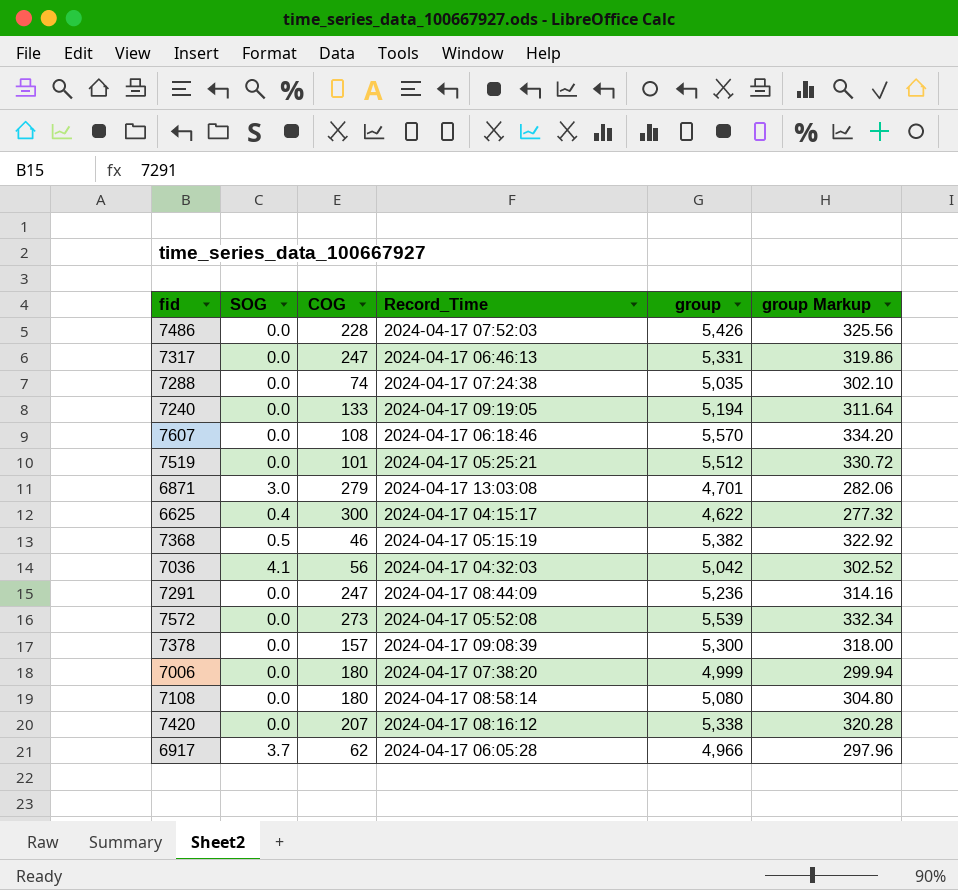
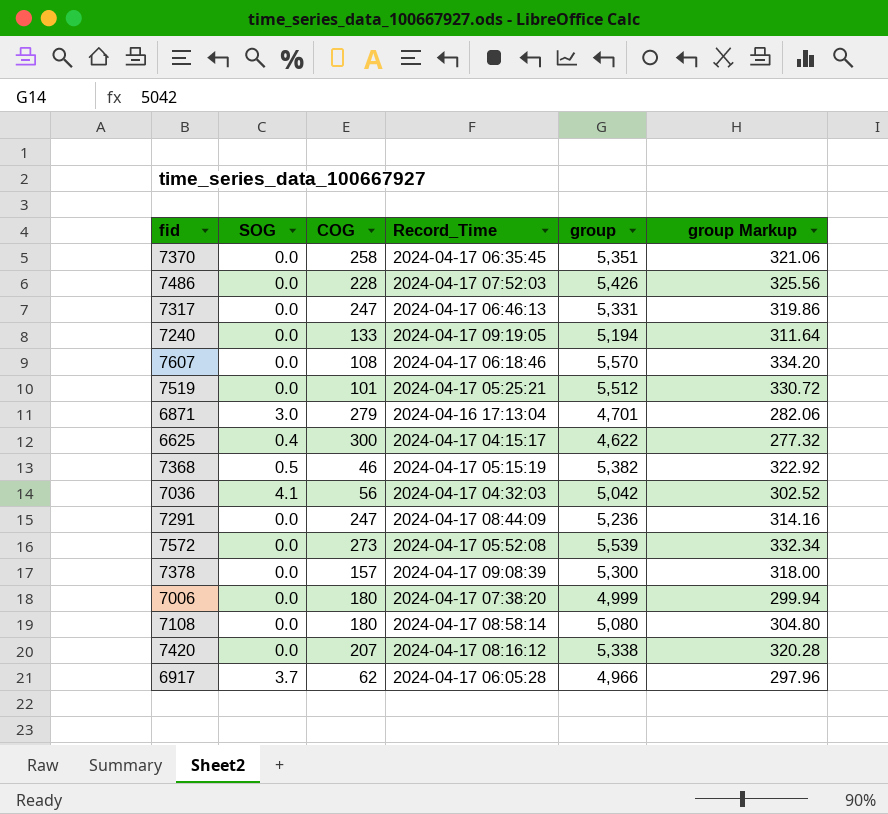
row 7288: 0.0 | 74 | 2024-04-17 07:24:38 | 5,035 | 302.10 -> none
row 7370: none -> 0.0 | 258 | 2024-04-17 06:35:45 | 5,351 | 321.06
6871 | Record_Time: 2024-04-17 13:03:08 -> 2024-04-16 17:13:04

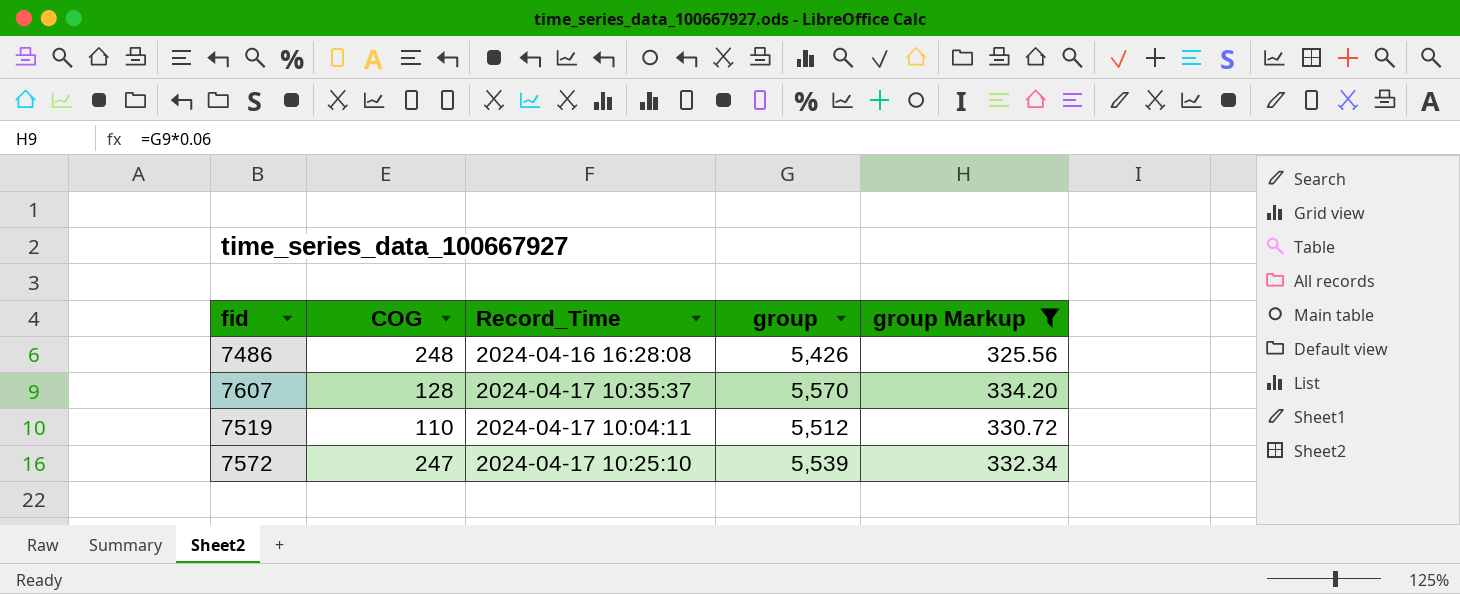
filter: none -> group Markup >= 325.56
column SOG | position: 2 -> none
7486 | COG: 228 -> 248
7486 | Record_Time: 2024-04-17 07:52:03 -> 2024-04-16 16:28:08
7607 | COG: 108 -> 128
7607 | Record_Time: 2024-04-17 06:18:46 -> 2024-04-17 10:35:37
7519 | COG: 101 -> 110
7519 | Record_Time: 2024-04-17 05:25:21 -> 2024-04-17 10:04:11
7572 | COG: 273 -> 247
7572 | Record_Time: 2024-04-17 05:52:08 -> 2024-04-17 10:25:10

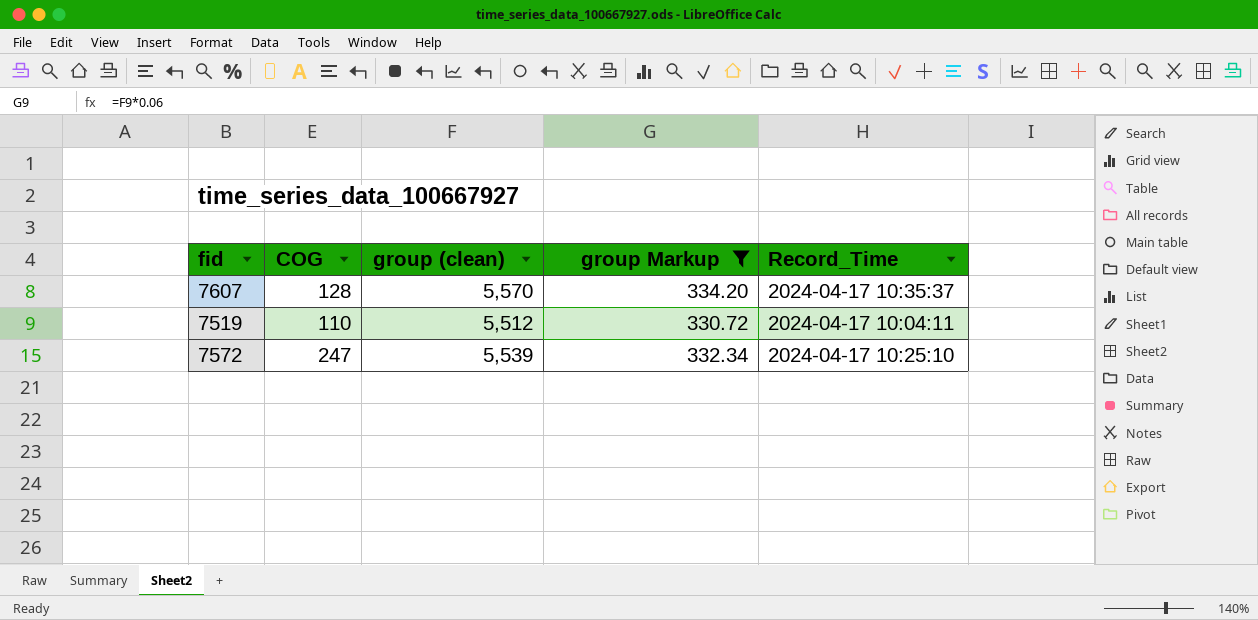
column name: group -> group (clean)
column Record_Time | position: 3 -> 5
row 7486: 248 | 2024-04-16 16:28:08 | 5,426 | 325.56 -> none

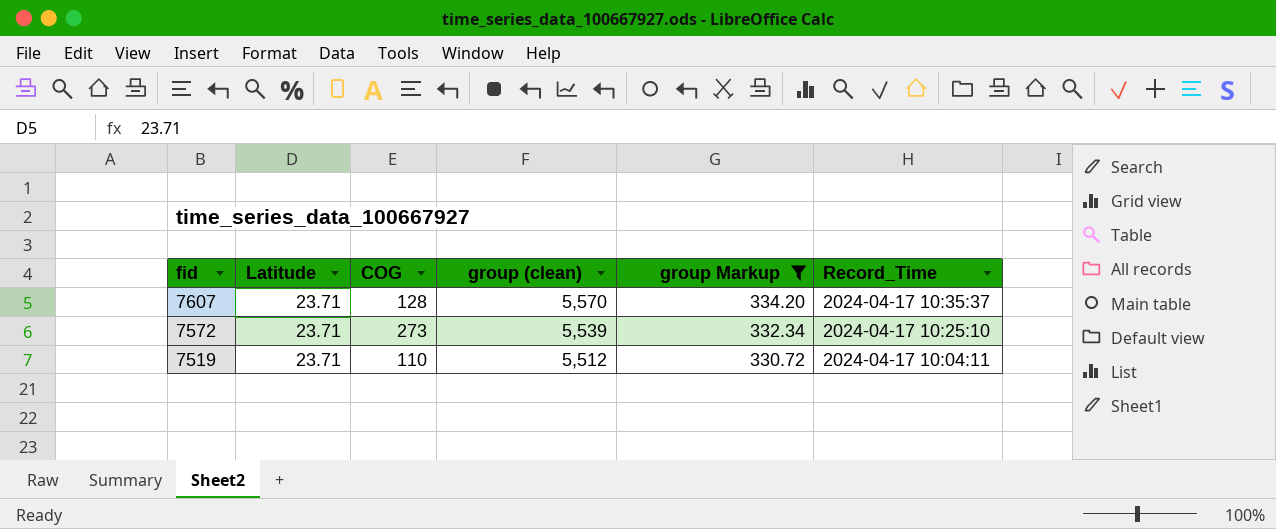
row order: none -> fid descending
column Latitude | position: none -> 2
7572 | COG: 247 -> 273

